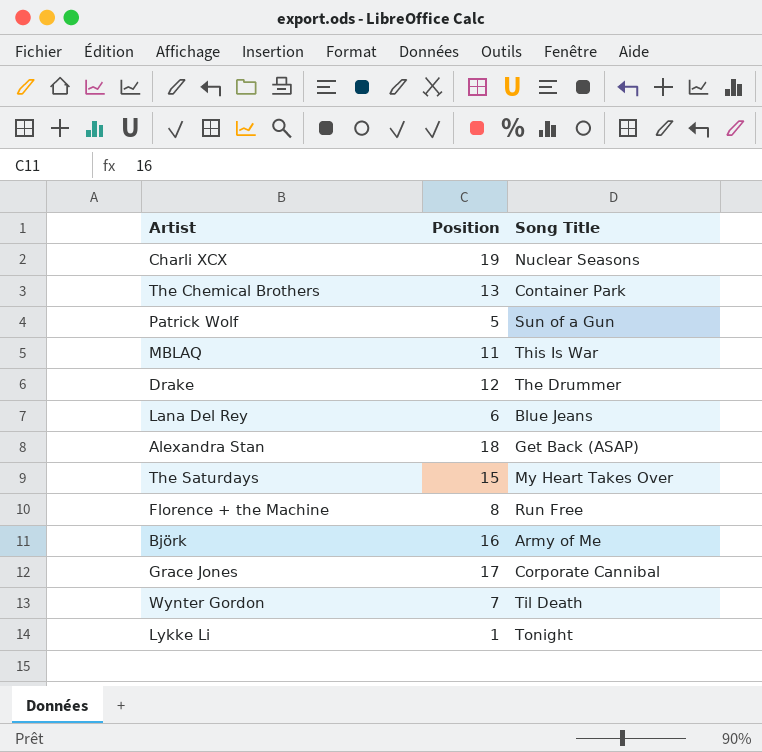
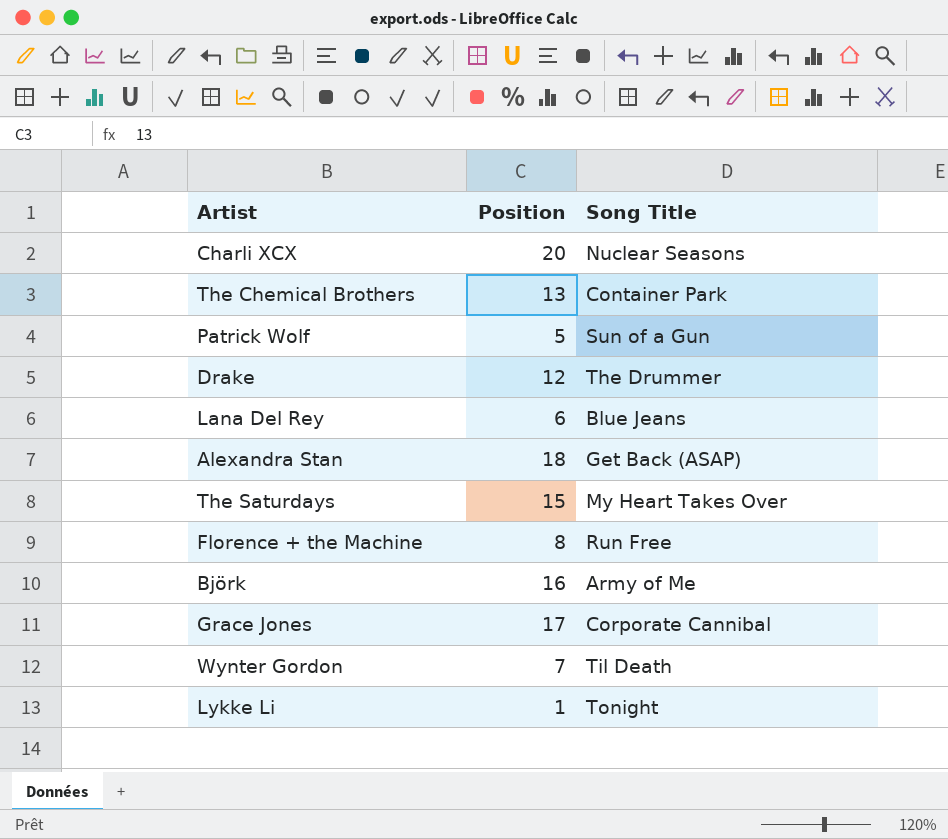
row MBLAQ: 11 | This Is War -> none
Charli XCX | Position: 19 -> 20

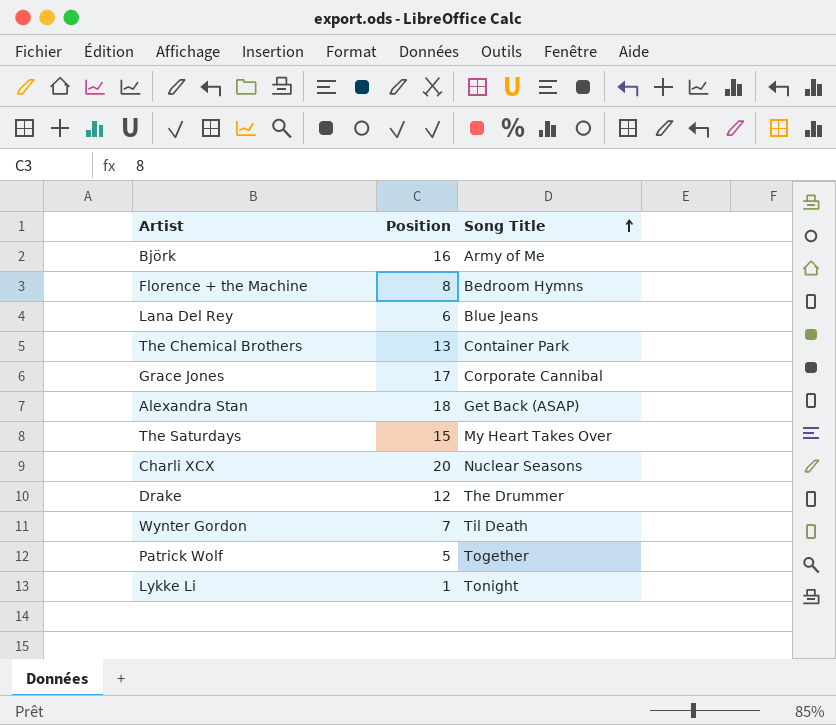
row order: none -> Song Title ascending
Florence + the Machine | Song Title: Run Free -> Bedroom Hymns
Patrick Wolf | Song Title: Sun of a Gun -> Together

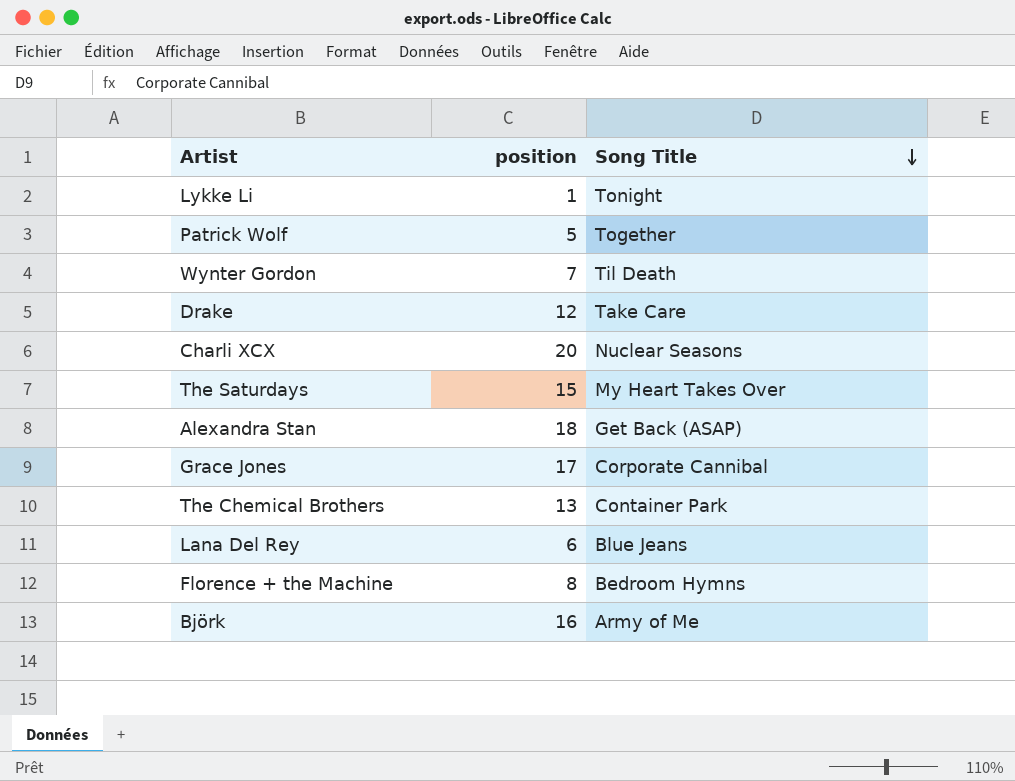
row order: Song Title ascending -> Song Title descending
column name: Position -> position
Drake | Song Title: The Drummer -> Take Care

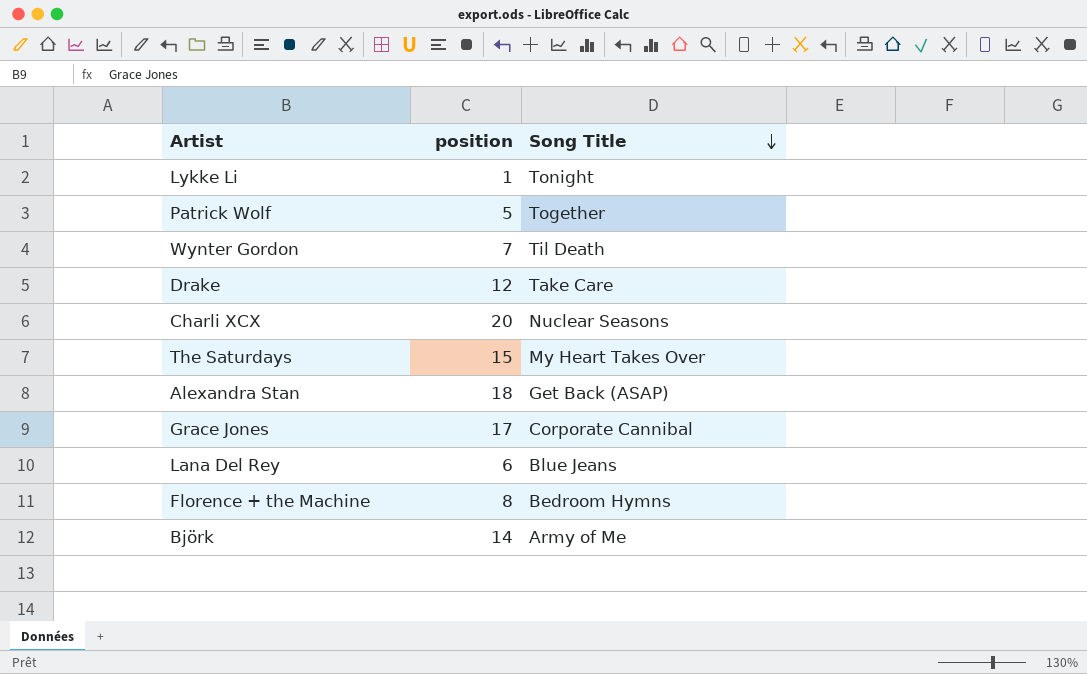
row The Chemical Brothers: 13 | Container Park -> none
Björk | position: 16 -> 14

